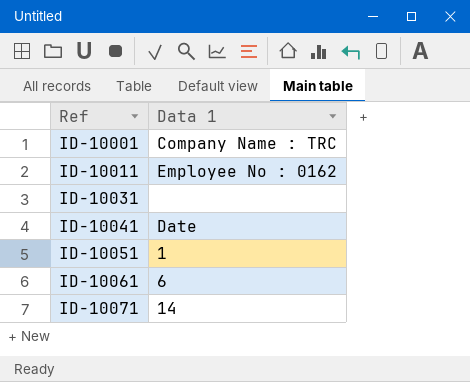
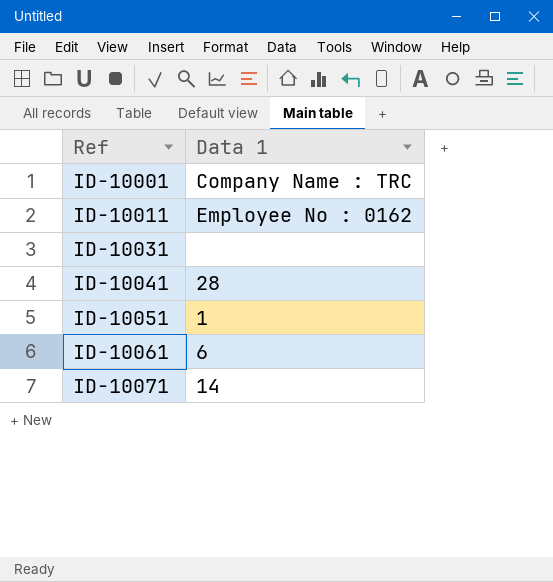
ID-10041 | Data 1: Date -> 28

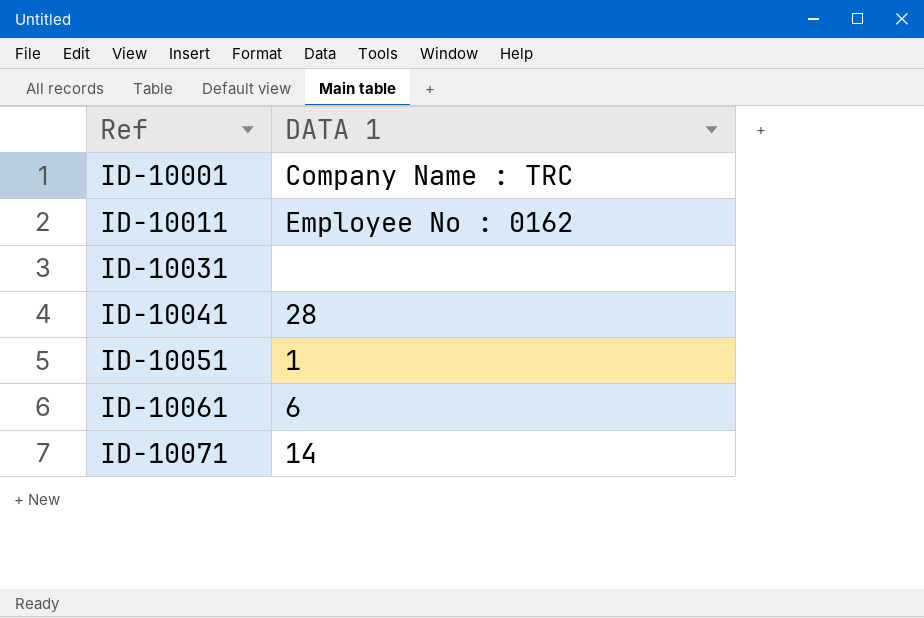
column name: Data 1 -> DATA 1

